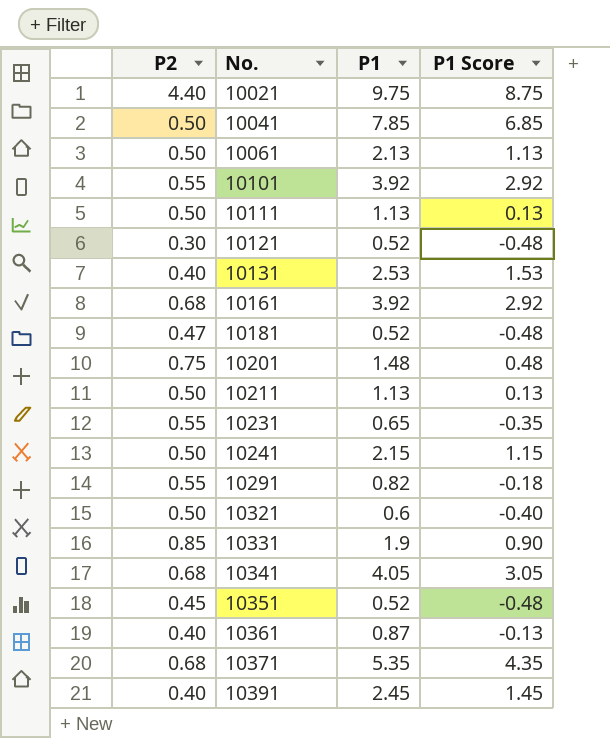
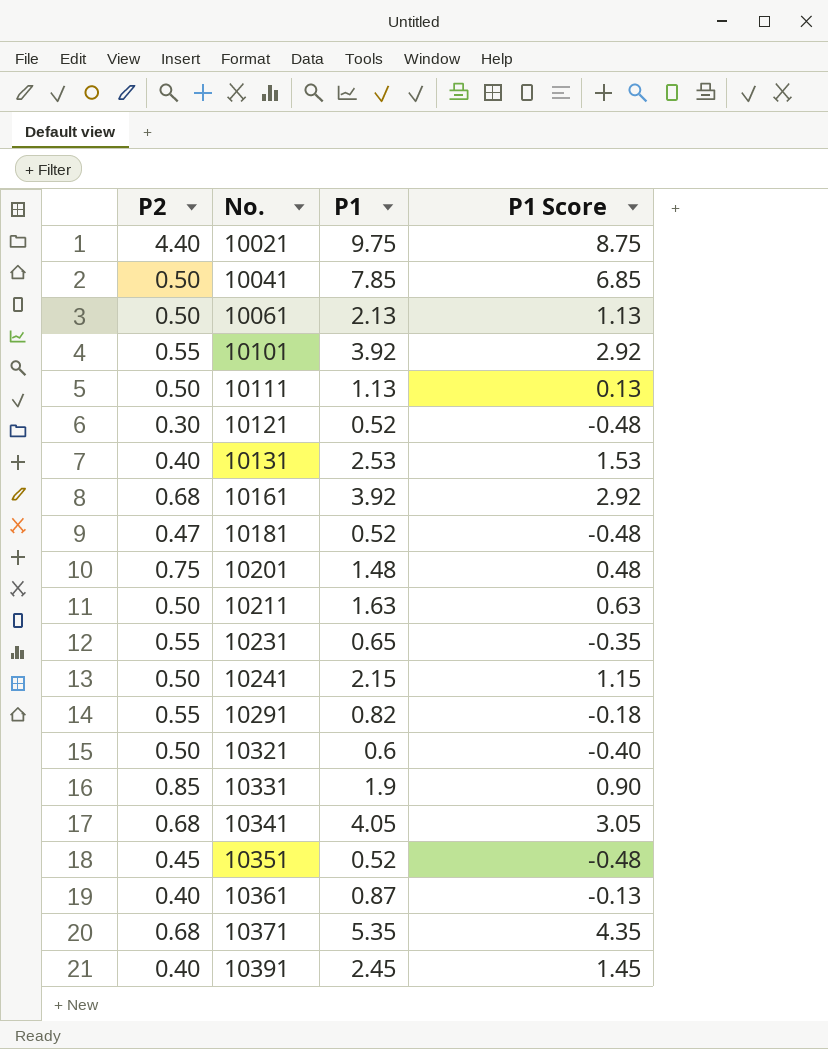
10211 | P1: 1.13 -> 1.63
10211 | P1 Score: 0.13 -> 0.63

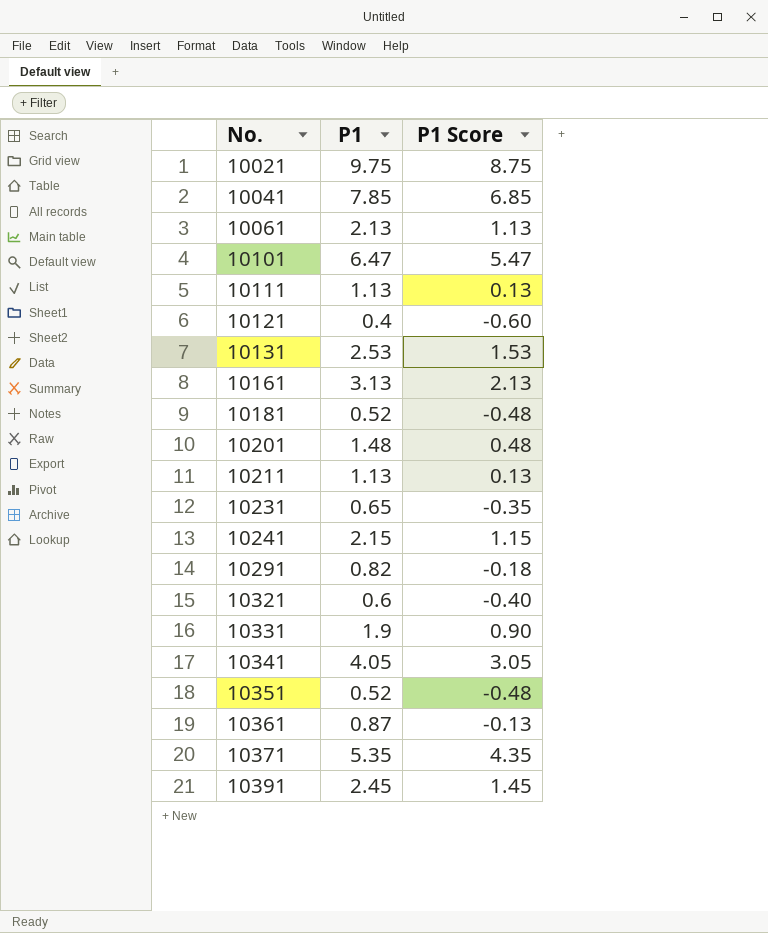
column P2 | position: 1 -> none
10101 | P1: 3.92 -> 6.47
10101 | P1 Score: 2.92 -> 5.47
10121 | P1: 0.52 -> 0.4
10121 | P1 Score: -0.48 -> -0.60
10161 | P1: 3.92 -> 3.13
10161 | P1 Score: 2.92 -> 2.13
10211 | P1: 1.63 -> 1.13
10211 | P1 Score: 0.63 -> 0.13

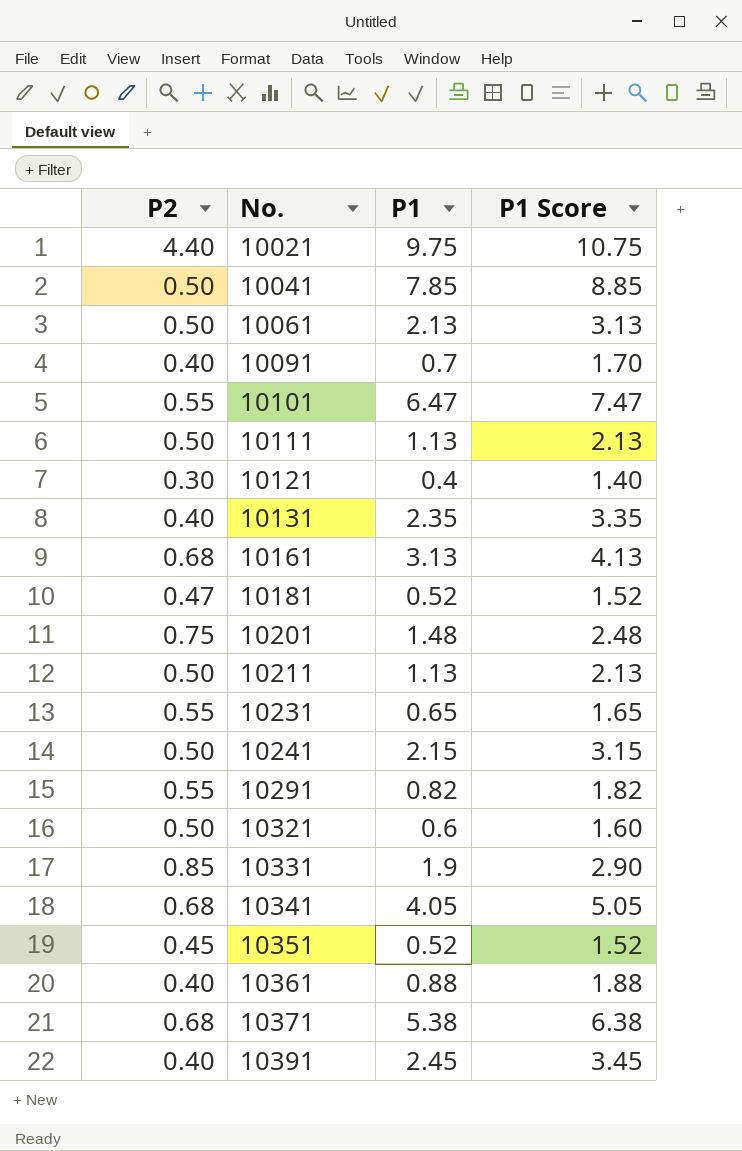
column P2 | position: none -> 1
column P1 Score | formula: [P1] - 1 -> [P1] + 1
row 10091: none -> 0.40 | 0.7 | 1.70
10131 | P1: 2.53 -> 2.35
10361 | P1: 0.87 -> 0.88
10371 | P1: 5.35 -> 5.38

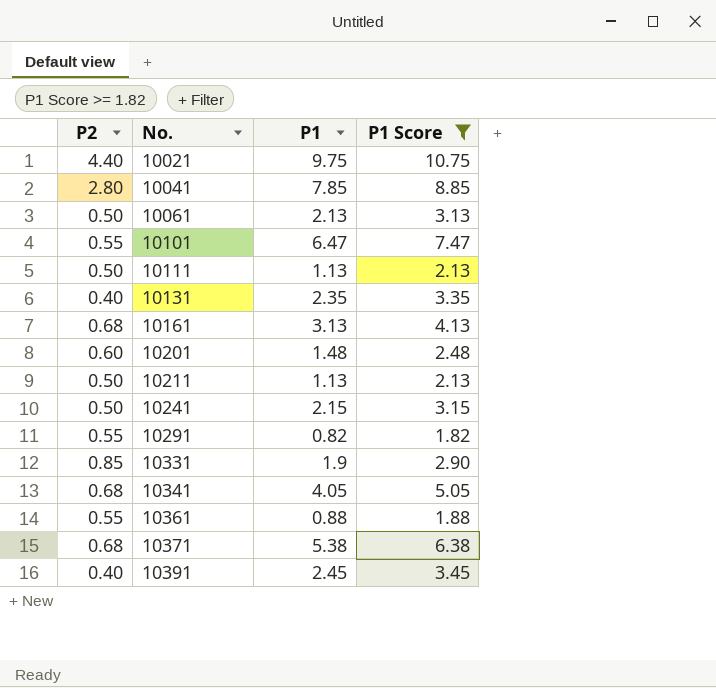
filter: none -> P1 Score >= 1.82
10041 | P2: 0.50 -> 2.80
10201 | P2: 0.75 -> 0.60
10361 | P2: 0.40 -> 0.55

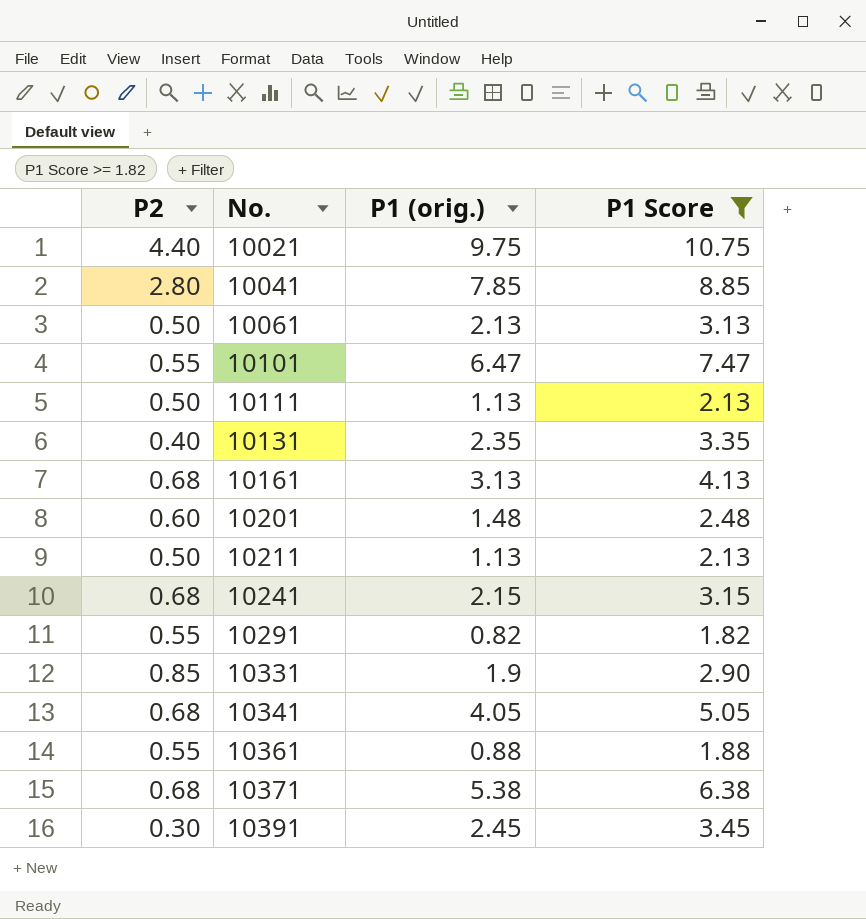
column name: P1 -> P1 (orig.)
10241 | P2: 0.50 -> 0.68
10391 | P2: 0.40 -> 0.30

